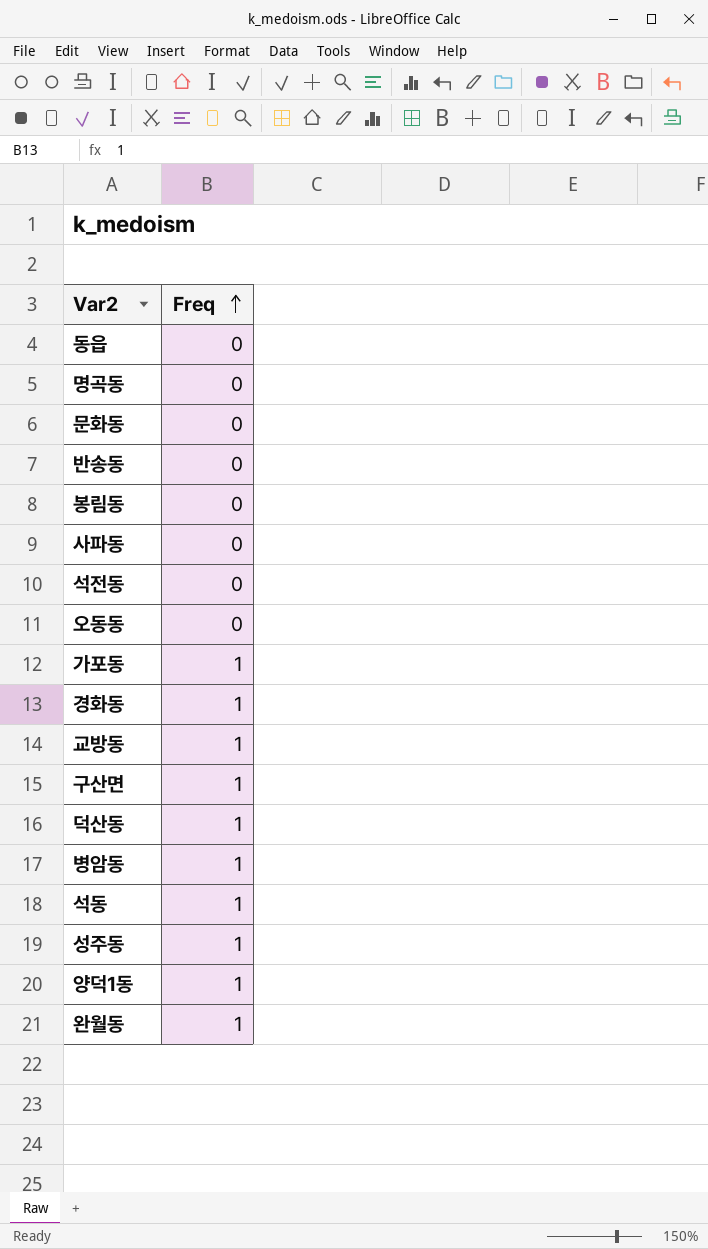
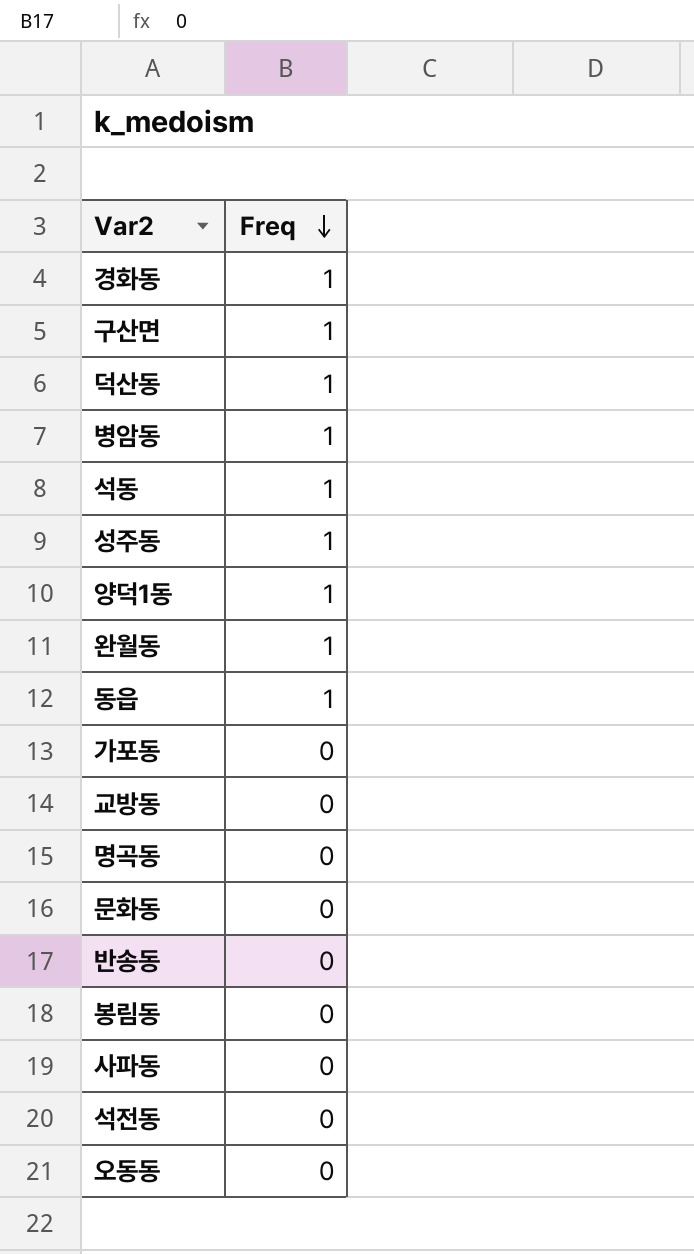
row order: Freq ascending -> Freq descending
동읍 | Freq: 0 -> 1
가포동 | Freq: 1 -> 0
교방동 | Freq: 1 -> 0

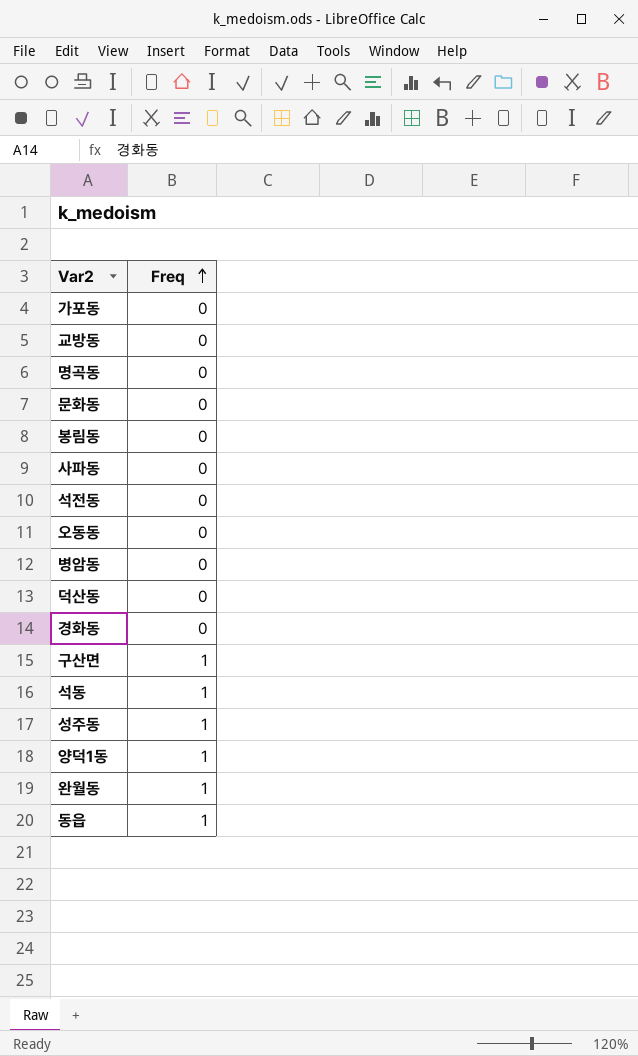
row order: Freq descending -> Freq ascending
row 반송동: 0 -> none
병암동 | Freq: 1 -> 0
덕산동 | Freq: 1 -> 0
경화동 | Freq: 1 -> 0

